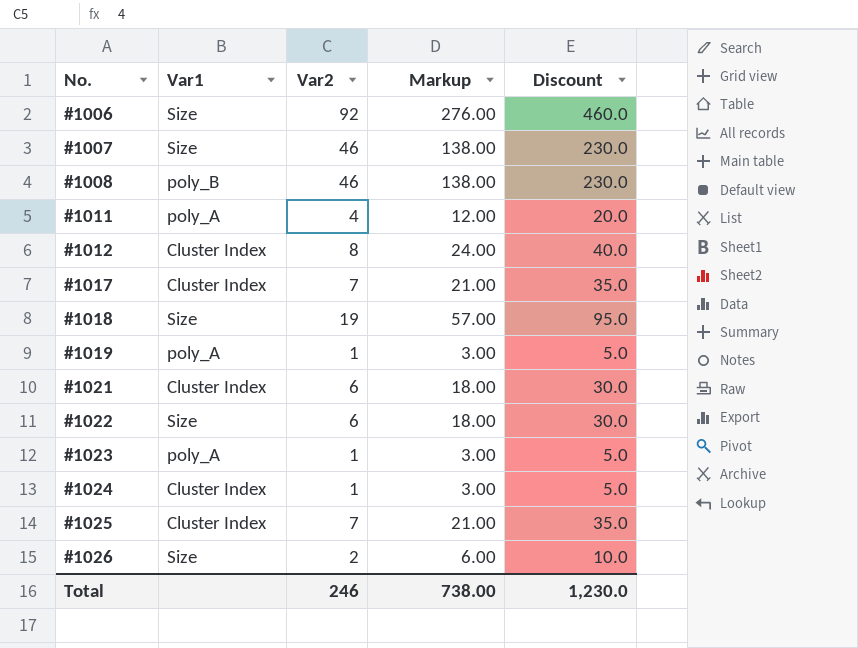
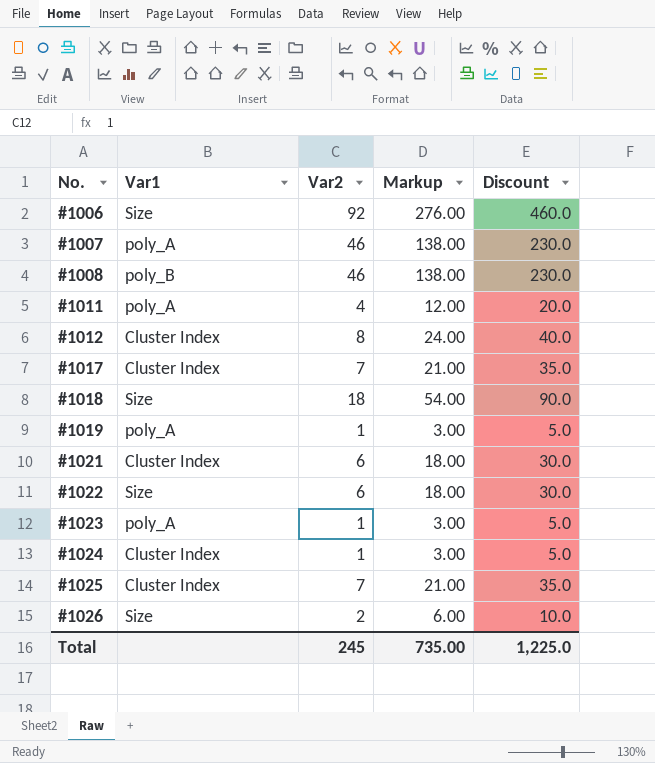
#1007 | Var1: Size -> poly_A
#1018 | Var2: 19 -> 18
#1018 | Markup: 57.00 -> 54.00
#1018 | Discount: 95.0 -> 90.0
Total | Var2: 246 -> 245
Total | Markup: 738.00 -> 735.00
Total | Discount: 1,230.0 -> 1,225.0

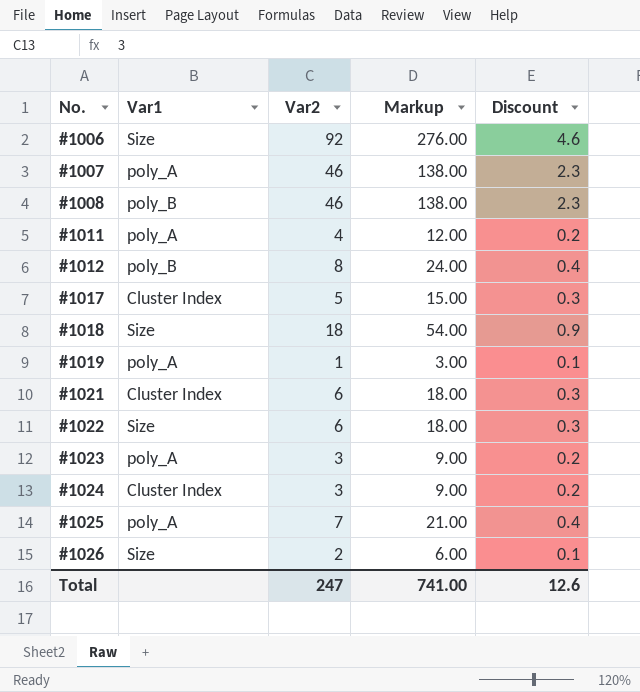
column Discount | formula: [Var2] * 5 -> [Var2] * 0.05
#1012 | Var1: Cluster Index -> poly_B
#1017 | Var2: 7 -> 5
#1017 | Markup: 21.00 -> 15.00
#1023 | Var2: 1 -> 3
#1023 | Markup: 3.00 -> 9.00
#1024 | Var2: 1 -> 3
#1024 | Markup: 3.00 -> 9.00
#1025 | Var1: Cluster Index -> poly_A
Total | Var2: 245 -> 247
Total | Markup: 735.00 -> 741.00
Total | Discount: 1,225.0 -> 12.6

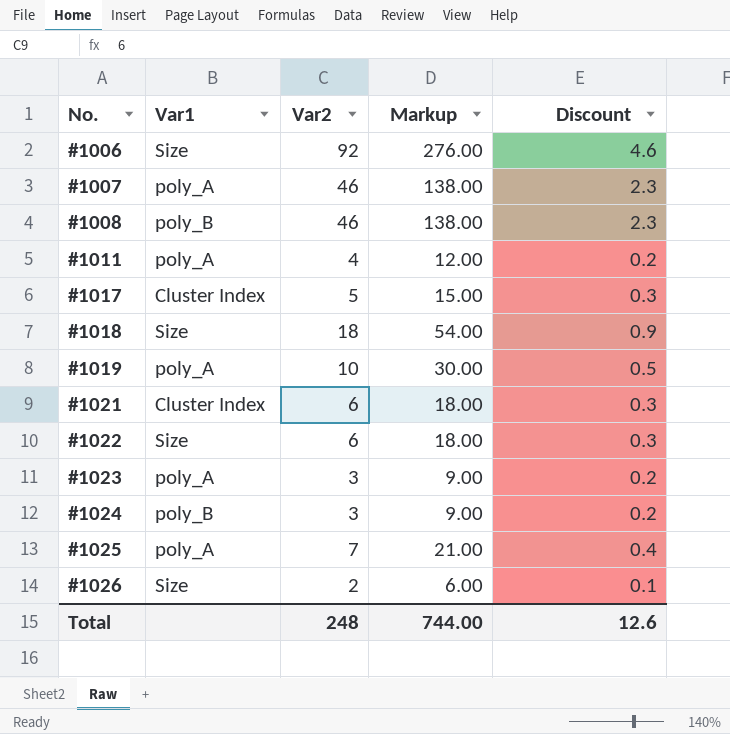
row #1012: poly_B | 8 | 24.00 | 0.4 -> none
#1019 | Var2: 1 -> 10
#1019 | Markup: 3.00 -> 30.00
#1019 | Discount: 0.1 -> 0.5
#1024 | Var1: Cluster Index -> poly_B
Total | Var2: 247 -> 248
Total | Markup: 741.00 -> 744.00

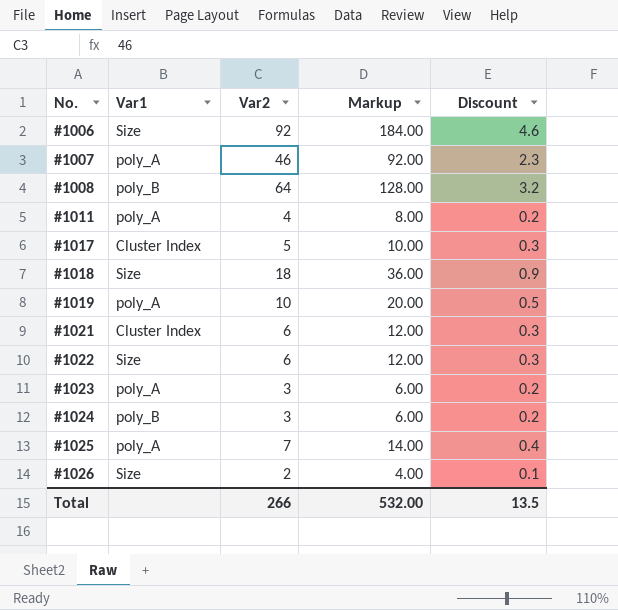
column Markup | formula: [Var2] * 3 -> [Var2] * 2
#1008 | Var2: 46 -> 64
#1008 | Discount: 2.3 -> 3.2
Total | Var2: 248 -> 266
Total | Markup: 744.00 -> 532.00
Total | Discount: 12.6 -> 13.5

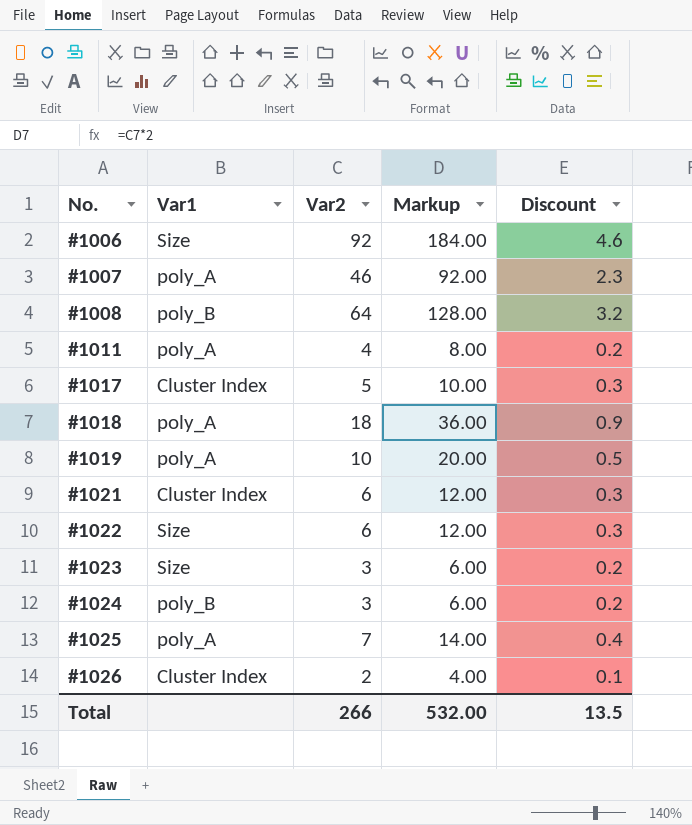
#1018 | Var1: Size -> poly_A
#1023 | Var1: poly_A -> Size
#1026 | Var1: Size -> Cluster Index

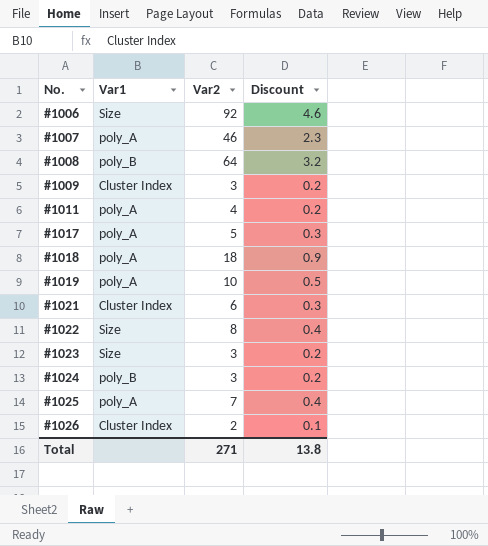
column Markup | formula: [Var2] * 2 -> none
row #1009: none -> Cluster Index | 3 | 0.2
#1017 | Var1: Cluster Index -> poly_A
#1022 | Var2: 6 -> 8
#1022 | Discount: 0.3 -> 0.4
Total | Var2: 266 -> 271
Total | Discount: 13.5 -> 13.8

